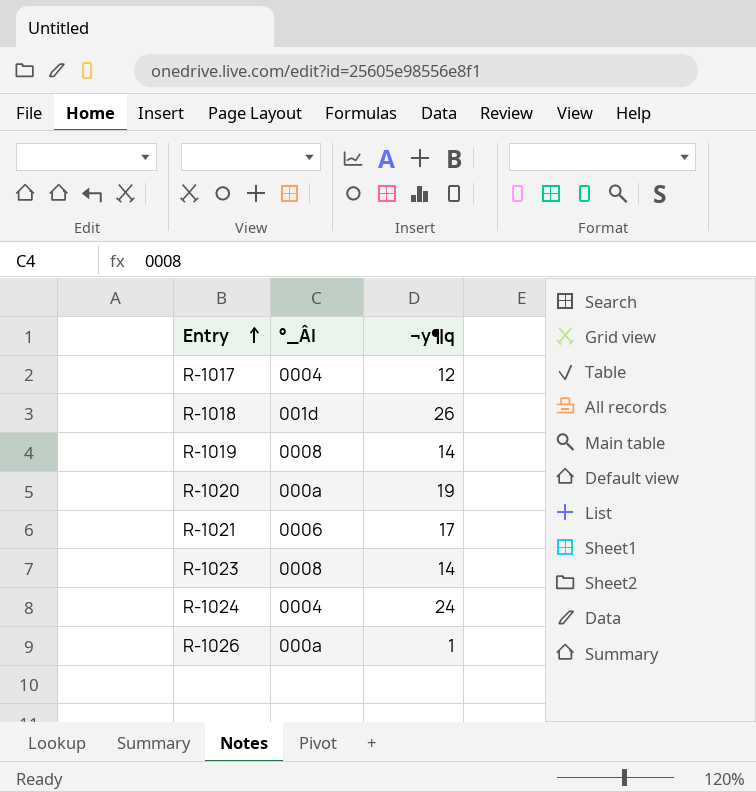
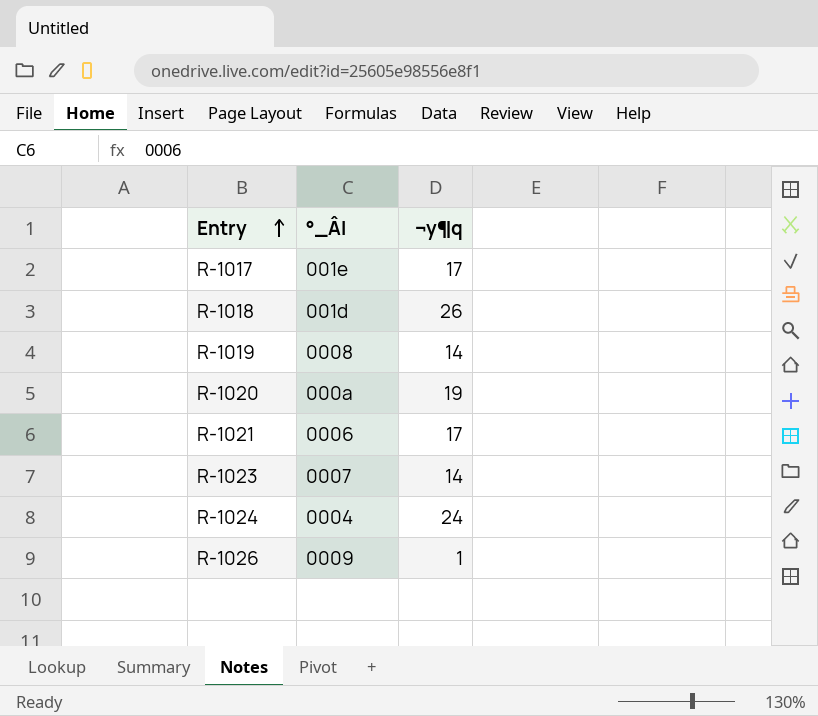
R-1017 | °_ÂI: 0004 -> 001e
R-1017 | ¬y¶q: 12 -> 17
R-1023 | °_ÂI: 0008 -> 0007
R-1026 | °_ÂI: 000a -> 0009

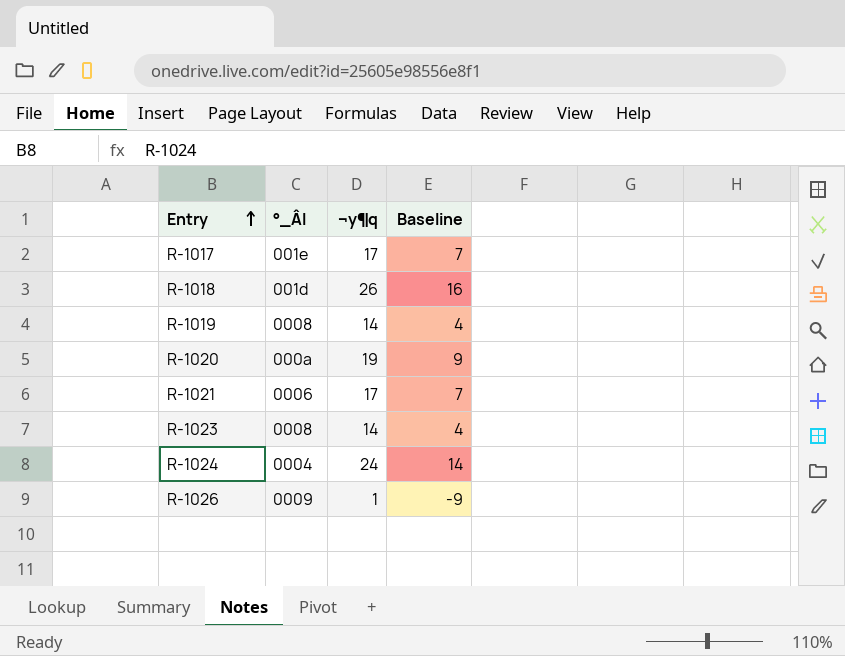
column Baseline | formula: none -> [¬y¶q] - 10
R-1023 | °_ÂI: 0007 -> 0008

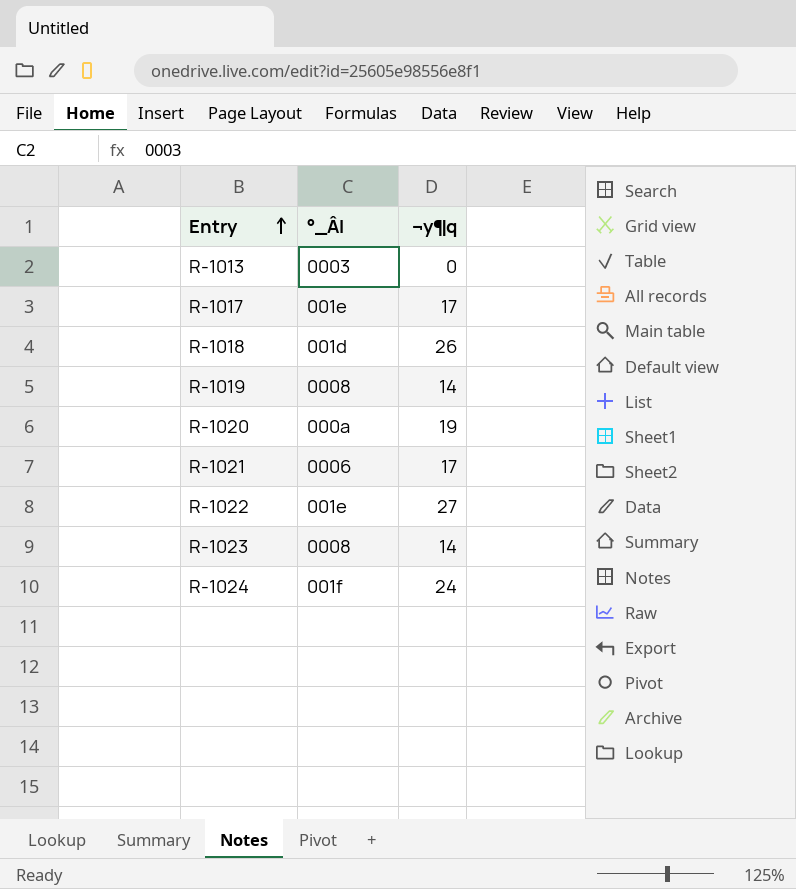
column Baseline | formula: [¬y¶q] - 10 -> none
row R-1026: 0009 | 1 | -9 -> none
row R-1013: none -> 0003 | 0
row R-1022: none -> 001e | 27
R-1024 | °_ÂI: 0004 -> 001f

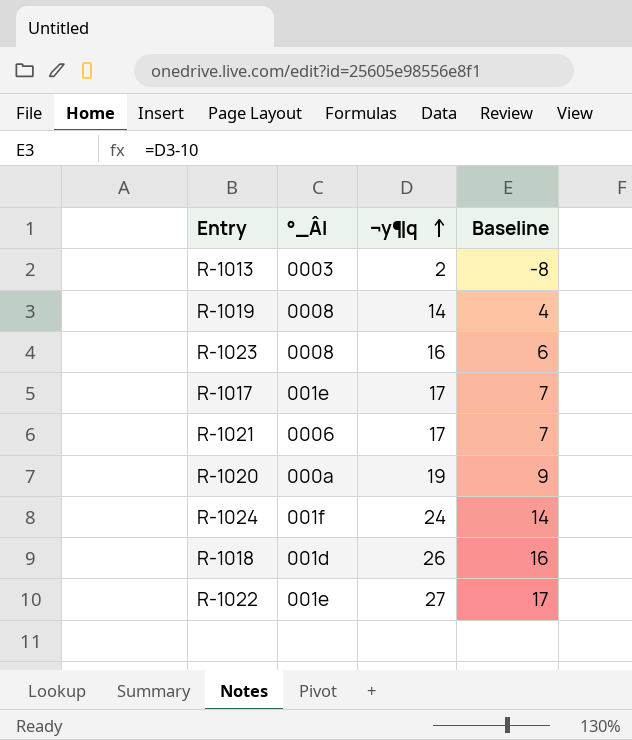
row order: Entry ascending -> ¬y¶q ascending
column Baseline | formula: none -> [¬y¶q] - 10
R-1013 | ¬y¶q: 0 -> 2
R-1023 | ¬y¶q: 14 -> 16

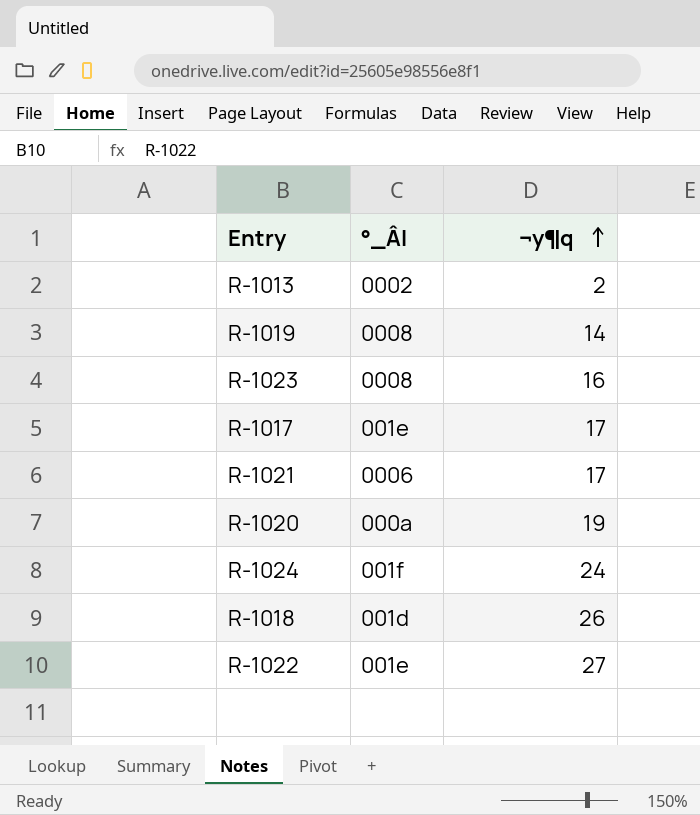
column Baseline | formula: [¬y¶q] - 10 -> none
R-1013 | °_ÂI: 0003 -> 0002

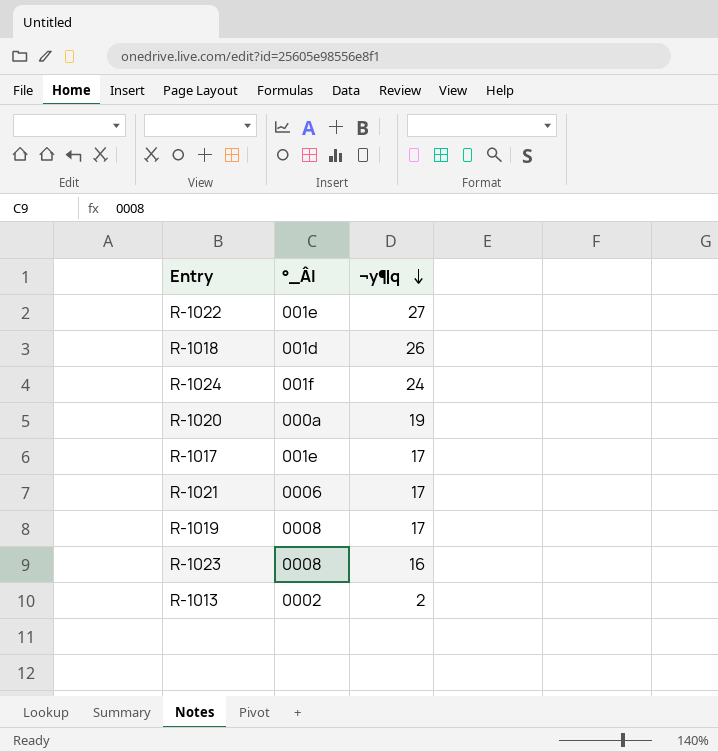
row order: ¬y¶q ascending -> ¬y¶q descending
R-1019 | ¬y¶q: 14 -> 17

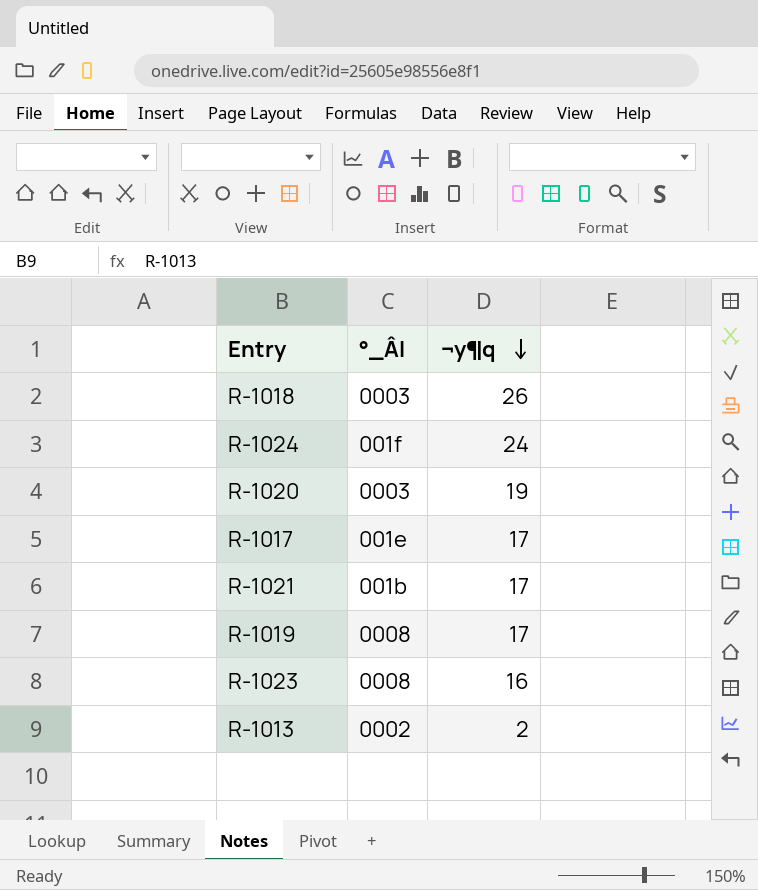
row R-1022: 001e | 27 -> none
R-1018 | °_ÂI: 001d -> 0003
R-1020 | °_ÂI: 000a -> 0003
R-1021 | °_ÂI: 0006 -> 001b

